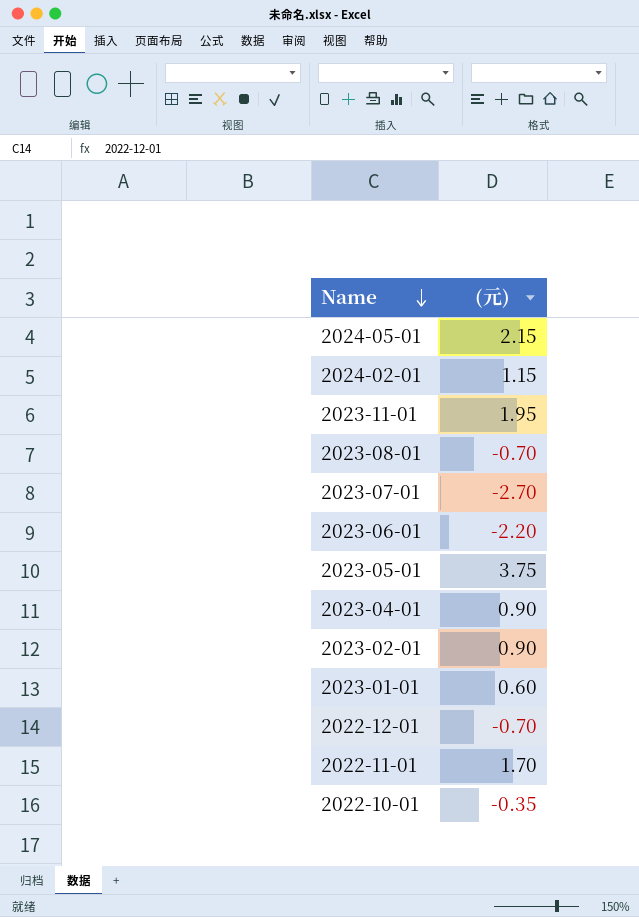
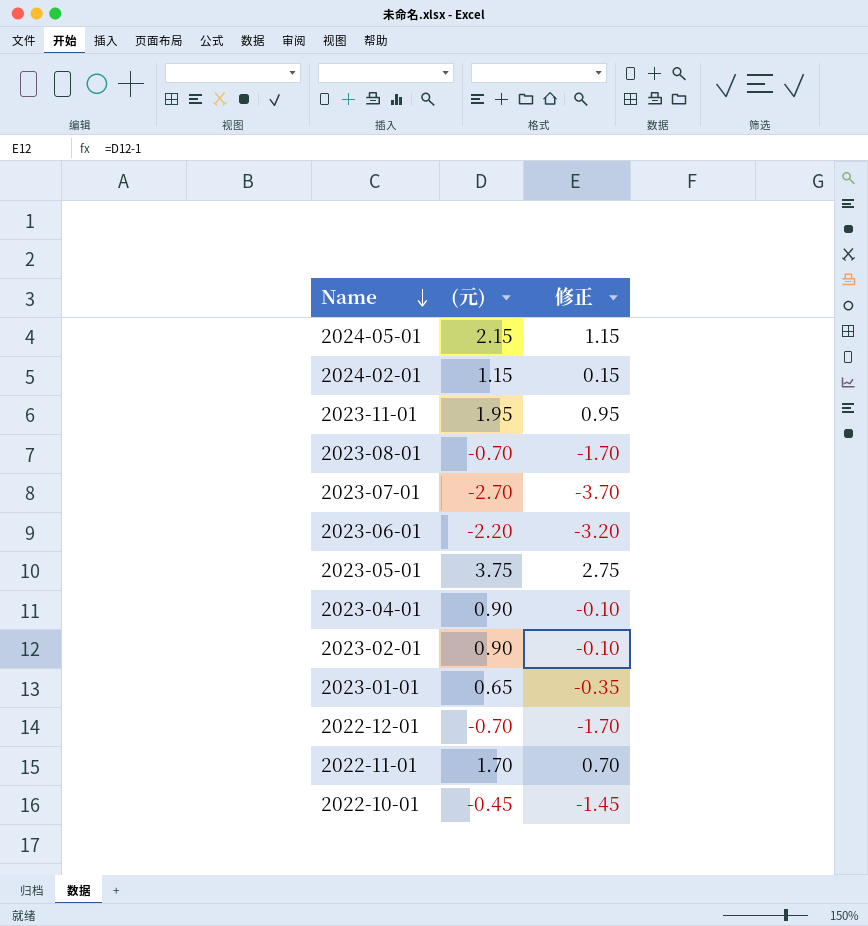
column 修正 | formula: none -> [(元)] - 1
2023-01-01 | (元): 0.60 -> 0.65
2022-10-01 | (元): -0.35 -> -0.45

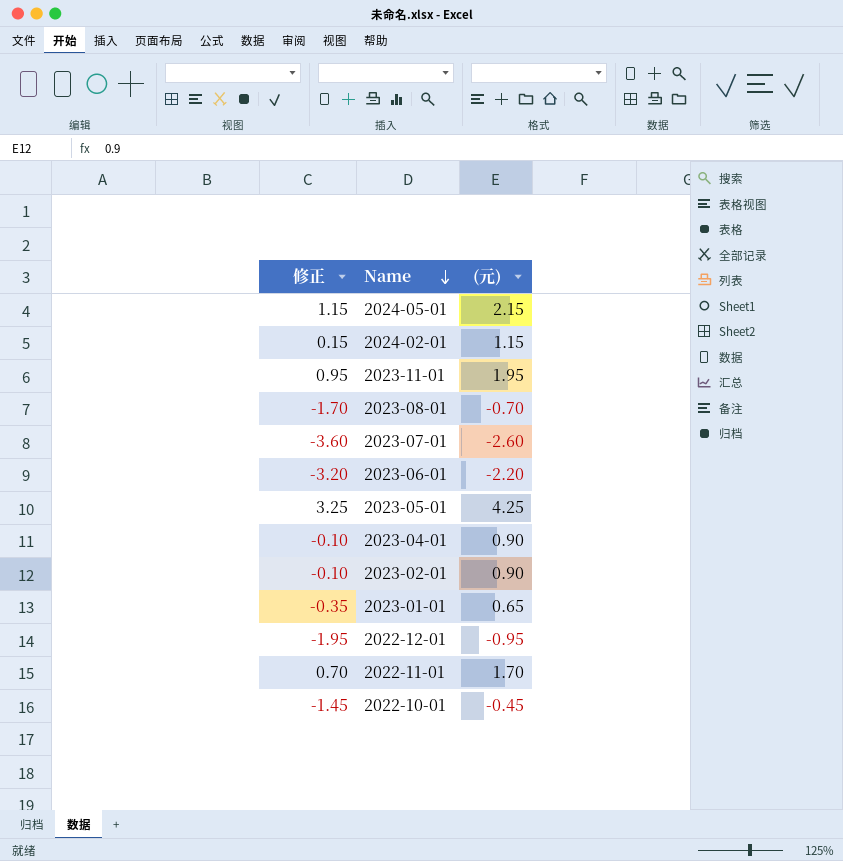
column 修正 | position: 3 -> 1
2023-07-01 | 修正: -3.70 -> -3.60
2023-07-01 | (元): -2.70 -> -2.60
2023-05-01 | 修正: 2.75 -> 3.25
2023-05-01 | (元): 3.75 -> 4.25
2022-12-01 | 修正: -1.70 -> -1.95
2022-12-01 | (元): -0.70 -> -0.95

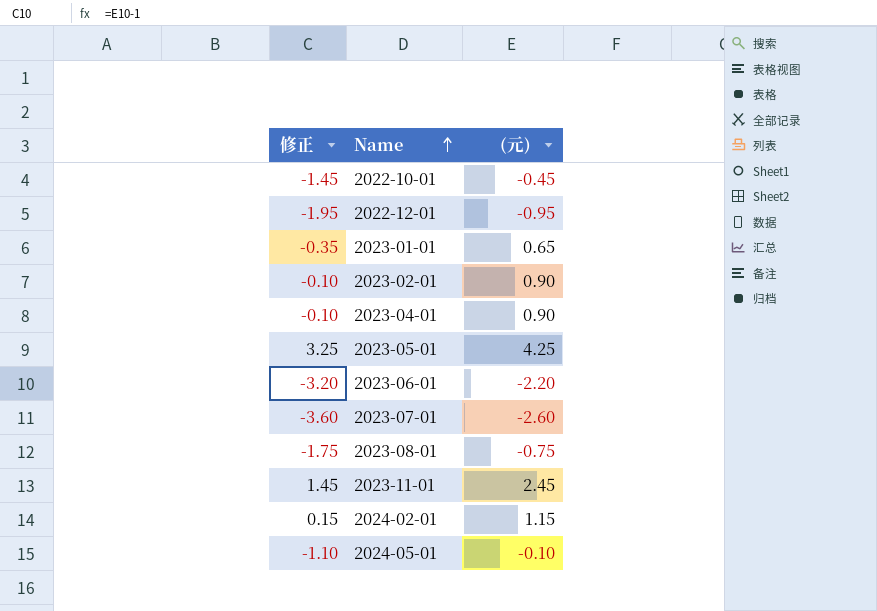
row order: Name descending -> Name ascending
row 2022-11-01: 0.70 | 1.70 -> none
2023-08-01 | 修正: -1.70 -> -1.75
2023-08-01 | (元): -0.70 -> -0.75
2023-11-01 | 修正: 0.95 -> 1.45
2023-11-01 | (元): 1.95 -> 2.45
2024-05-01 | 修正: 1.15 -> -1.10
2024-05-01 | (元): 2.15 -> -0.10

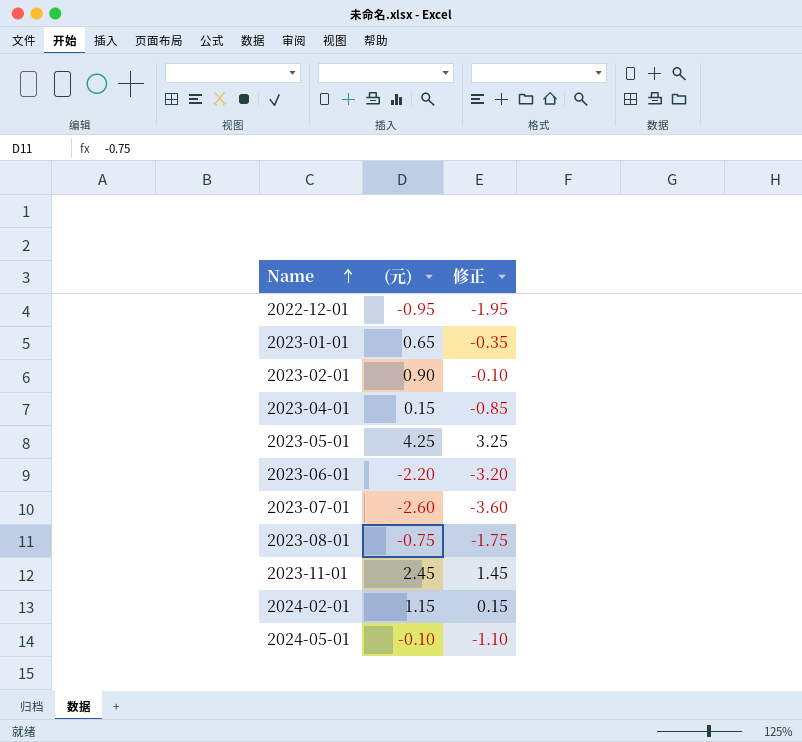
column 修正 | position: 1 -> 3
row 2022-10-01: -1.45 | -0.45 -> none
2023-04-01 | (元): 0.90 -> 0.15
2023-04-01 | 修正: -0.10 -> -0.85

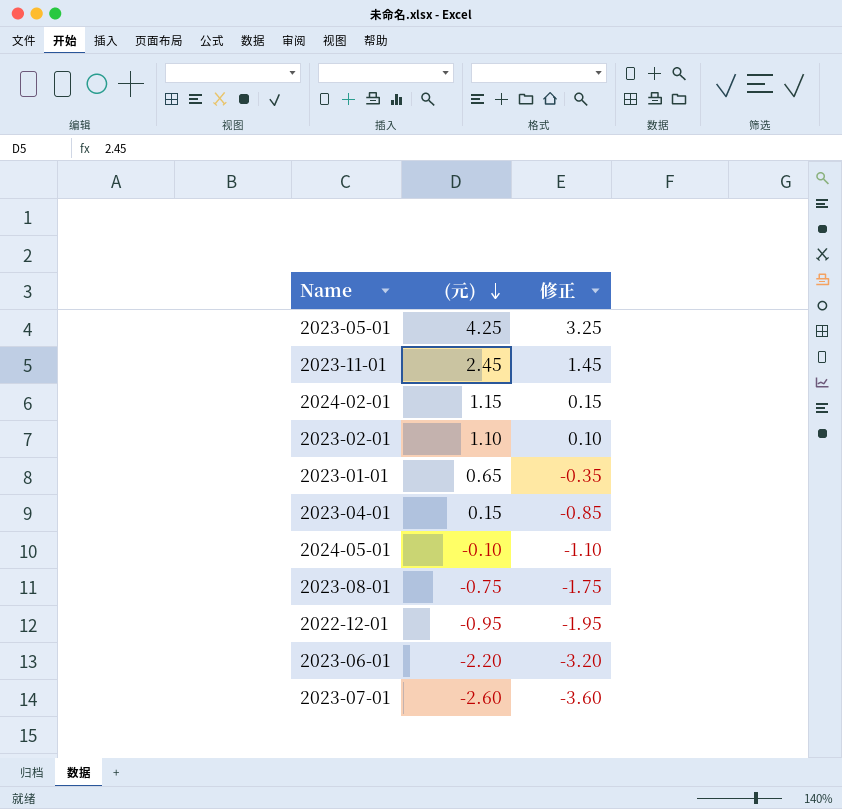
row order: Name ascending -> (元) descending
2023-02-01 | (元): 0.90 -> 1.10
2023-02-01 | 修正: -0.10 -> 0.10

